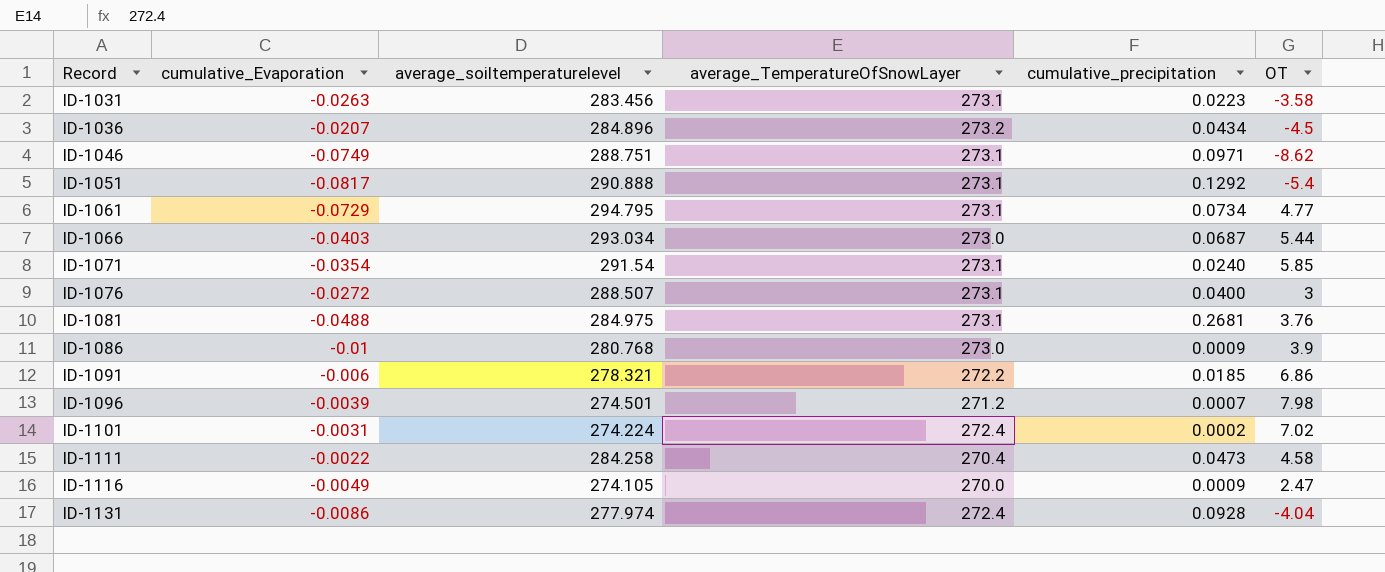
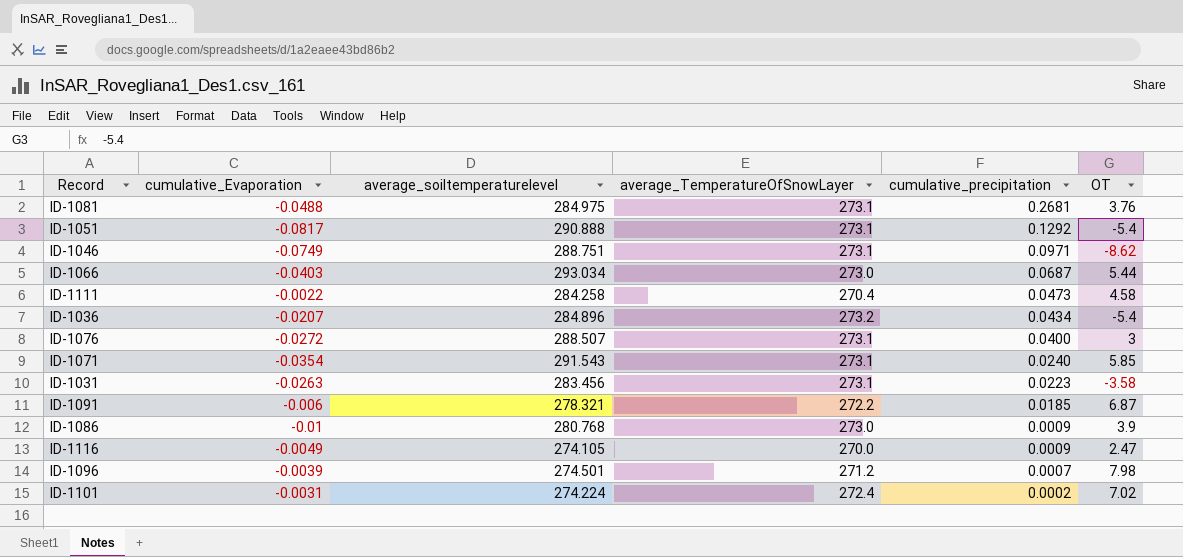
row order: Record ascending -> cumulative_precipitation descending
row ID-1061: -0.0729 | 294.795 | 273.1 | 0.0734 | 4.77 -> none
row ID-1131: -0.0086 | 277.974 | 272.4 | 0.0928 | -4.04 -> none
ID-1036 | OT: -4.5 -> -5.4
ID-1071 | average_soiltemperaturelevel: 291.54 -> 291.543
ID-1091 | OT: 6.86 -> 6.87

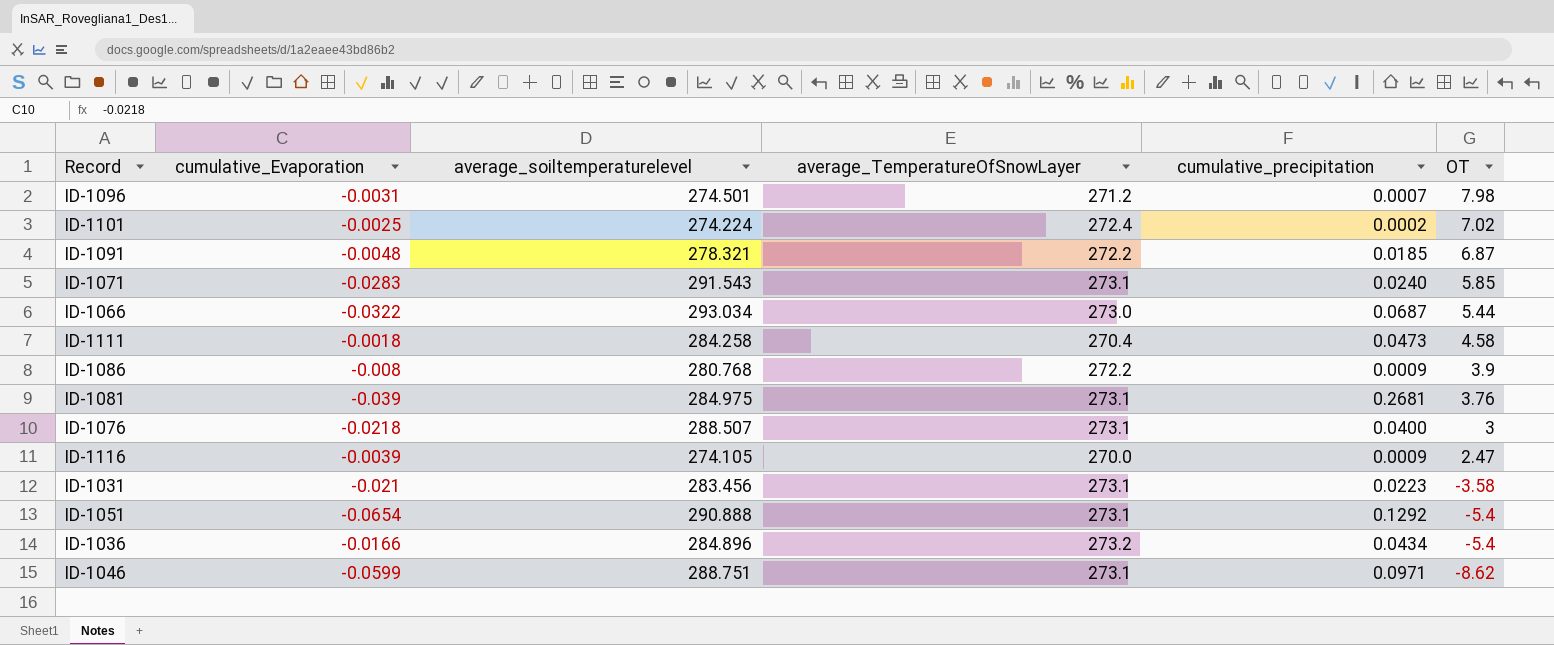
row order: cumulative_precipitation descending -> OT descending
ID-1096 | cumulative_Evaporation: -0.0039 -> -0.0031
ID-1101 | cumulative_Evaporation: -0.0031 -> -0.0025
ID-1091 | cumulative_Evaporation: -0.006 -> -0.0048
ID-1071 | cumulative_Evaporation: -0.0354 -> -0.0283
ID-1066 | cumulative_Evaporation: -0.0403 -> -0.0322
ID-1111 | cumulative_Evaporation: -0.0022 -> -0.0018
ID-1086 | cumulative_Evaporation: -0.01 -> -0.008
ID-1086 | average_TemperatureOfSnowLayer: 273.0 -> 272.2
ID-1081 | cumulative_Evaporation: -0.0488 -> -0.039
ID-1076 | cumulative_Evaporation: -0.0272 -> -0.0218
ID-1116 | cumulative_Evaporation: -0.0049 -> -0.0039
ID-1031 | cumulative_Evaporation: -0.0263 -> -0.021
ID-1051 | cumulative_Evaporation: -0.0817 -> -0.0654
ID-1036 | cumulative_Evaporation: -0.0207 -> -0.0166
ID-1046 | cumulative_Evaporation: -0.0749 -> -0.0599

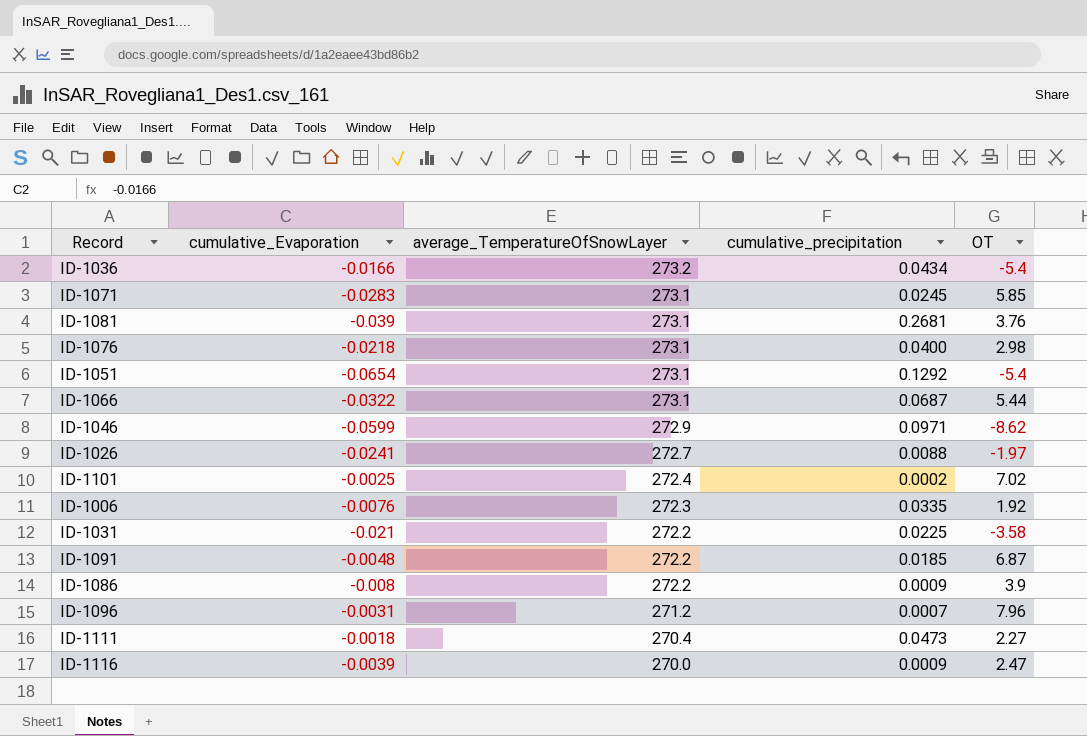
row order: OT descending -> average_TemperatureOfSnowLayer descending
column average_soiltemperaturelevel | position: 3 -> none
ID-1071 | cumulative_precipitation: 0.0240 -> 0.0245
ID-1076 | OT: 3 -> 2.98
ID-1066 | average_TemperatureOfSnowLayer: 273.0 -> 273.1
ID-1046 | average_TemperatureOfSnowLayer: 273.1 -> 272.9
row ID-1026: none -> -0.0241 | 272.7 | 0.0088 | -1.97
row ID-1006: none -> -0.0076 | 272.3 | 0.0335 | 1.92
ID-1031 | average_TemperatureOfSnowLayer: 273.1 -> 272.2
ID-1031 | cumulative_precipitation: 0.0223 -> 0.0225
ID-1096 | OT: 7.98 -> 7.96
ID-1111 | OT: 4.58 -> 2.27

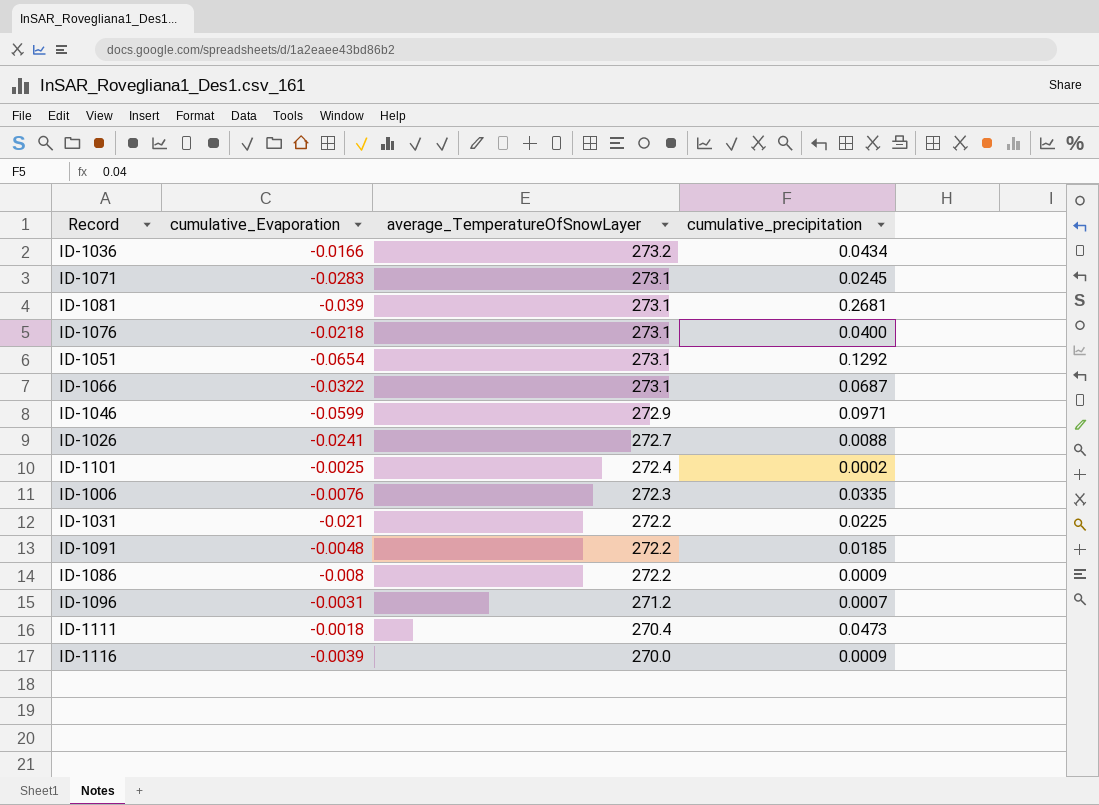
column OT | position: 5 -> none

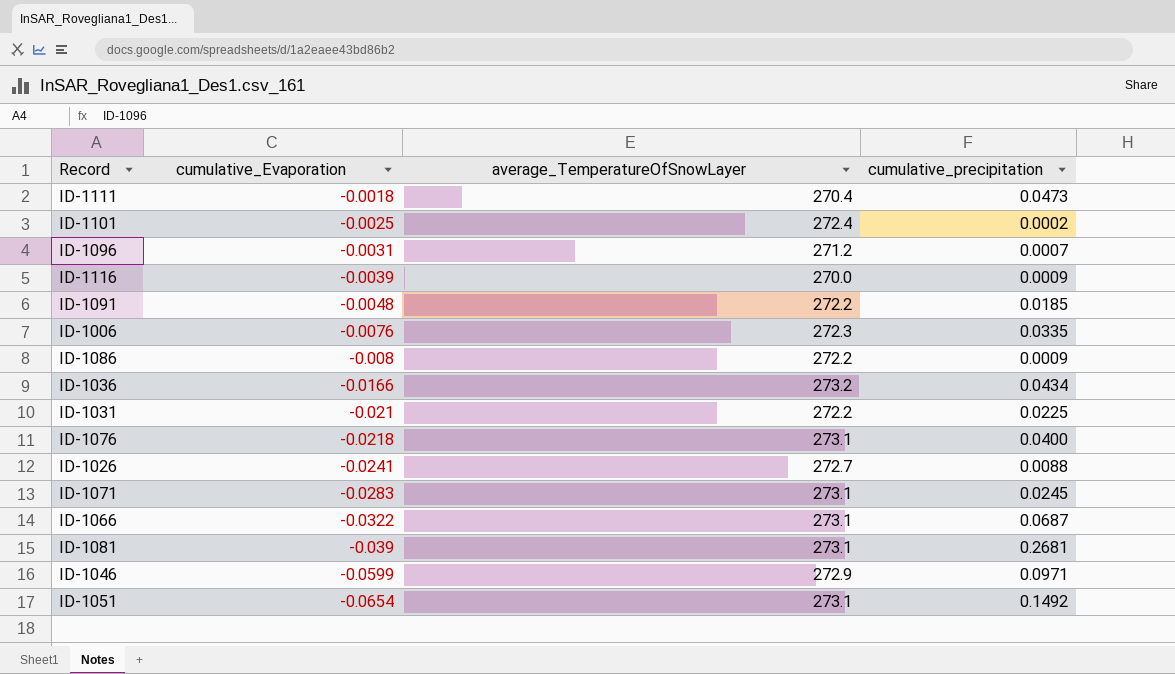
row order: average_TemperatureOfSnowLayer descending -> cumulative_Evaporation descending
ID-1051 | cumulative_precipitation: 0.1292 -> 0.1492

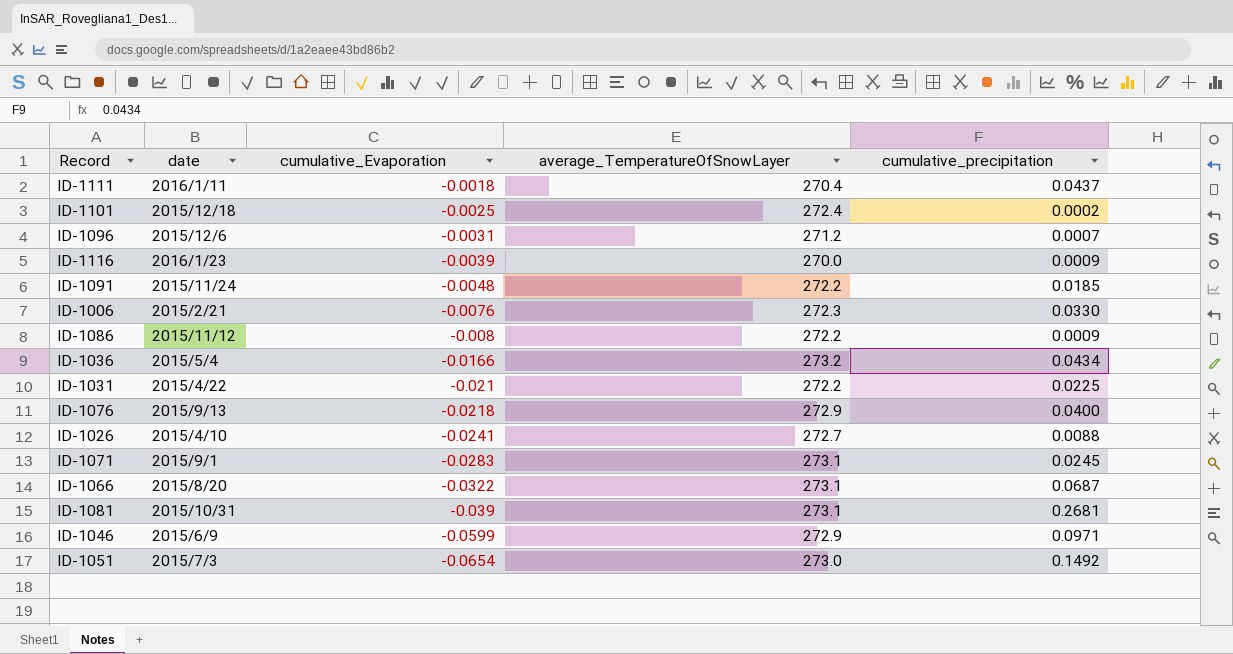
column date | position: none -> 2
ID-1111 | cumulative_precipitation: 0.0473 -> 0.0437
ID-1006 | cumulative_precipitation: 0.0335 -> 0.0330
ID-1076 | average_TemperatureOfSnowLayer: 273.1 -> 272.9
ID-1051 | average_TemperatureOfSnowLayer: 273.1 -> 273.0

